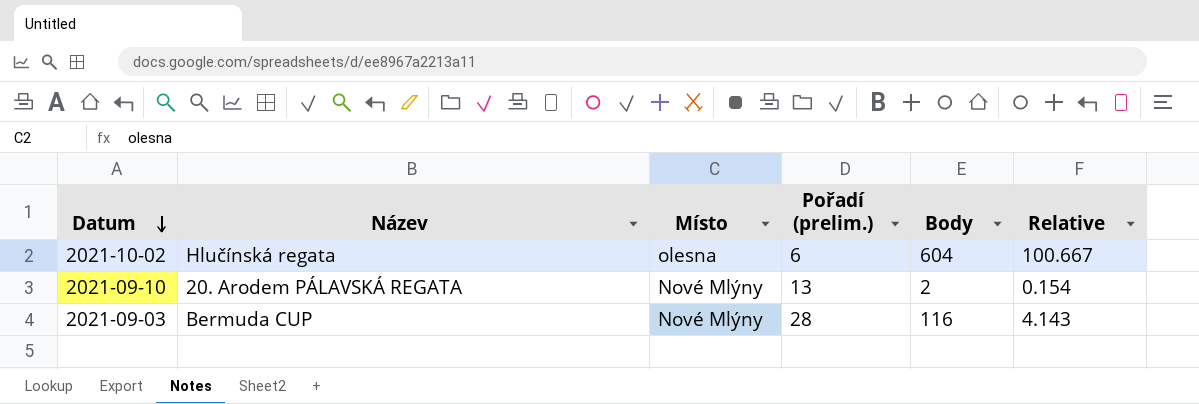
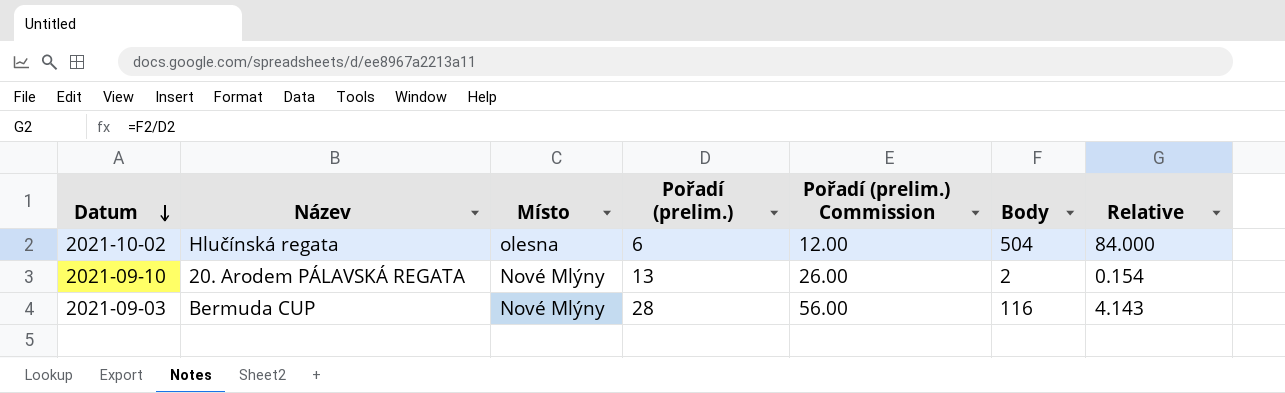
column Pořadí (prelim.) Commission | formula: none -> [Pořadí (prelim.)] * 2
2021-10-02 | Body: 604 -> 504
2021-10-02 | Relative: 100.667 -> 84.000

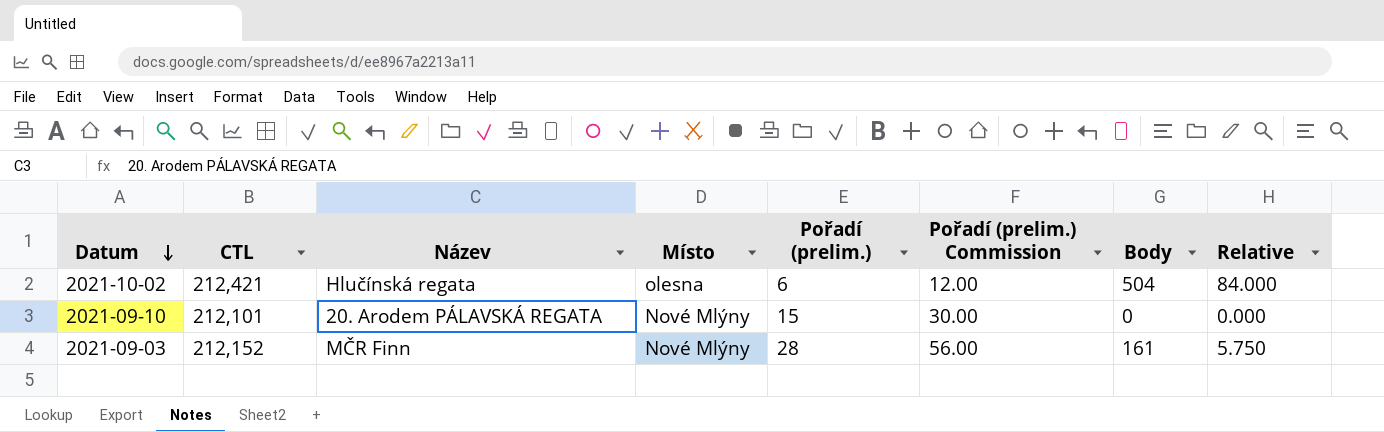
column CTL | position: none -> 2
2021-09-10 | Pořadí (prelim.): 13 -> 15
2021-09-10 | Pořadí (prelim.) Commission: 26.00 -> 30.00
2021-09-10 | Body: 2 -> 0
2021-09-10 | Relative: 0.154 -> 0.000
2021-09-03 | Název: Bermuda CUP -> MČR Finn
2021-09-03 | Body: 116 -> 161
2021-09-03 | Relative: 4.143 -> 5.750

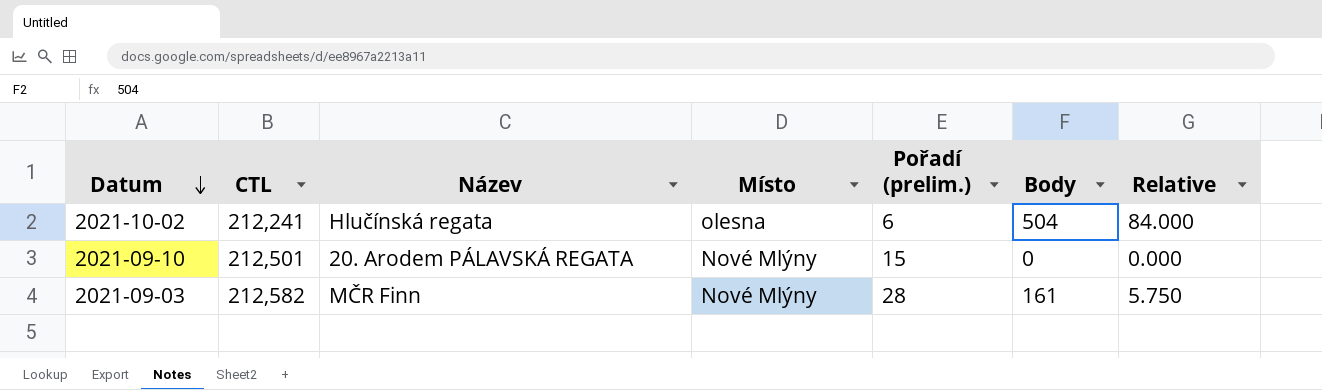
column Pořadí (prelim.) Commission | formula: [Pořadí (prelim.)] * 2 -> none
2021-10-02 | CTL: 212,421 -> 212,241
2021-09-10 | CTL: 212,101 -> 212,501
2021-09-03 | CTL: 212,152 -> 212,582

